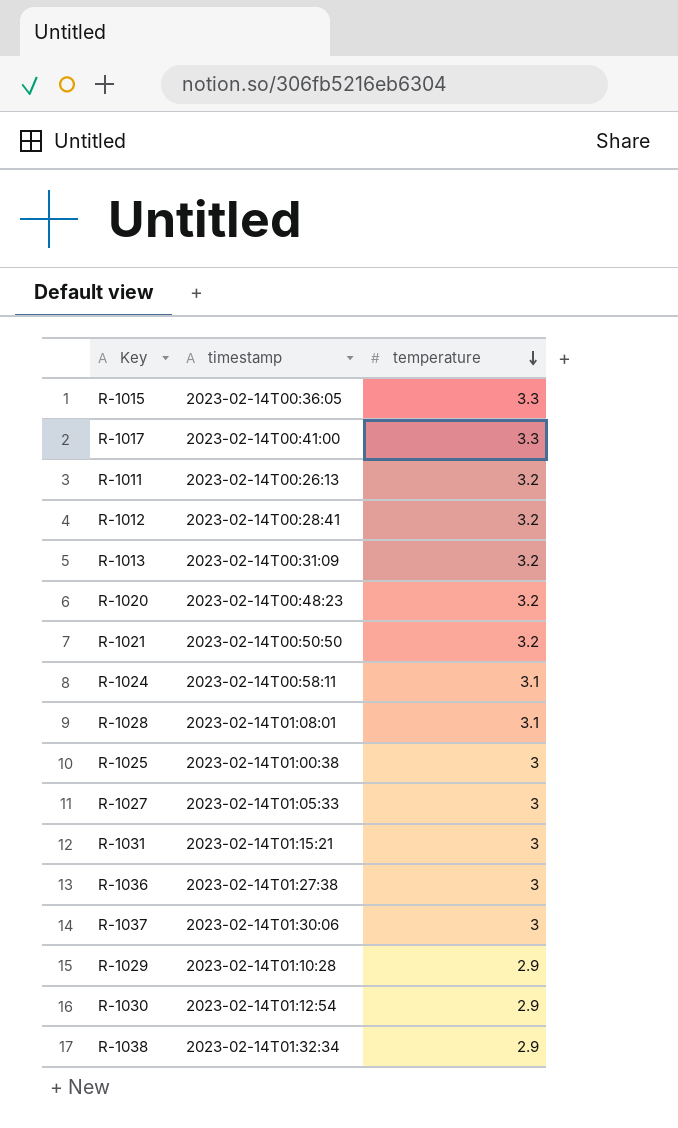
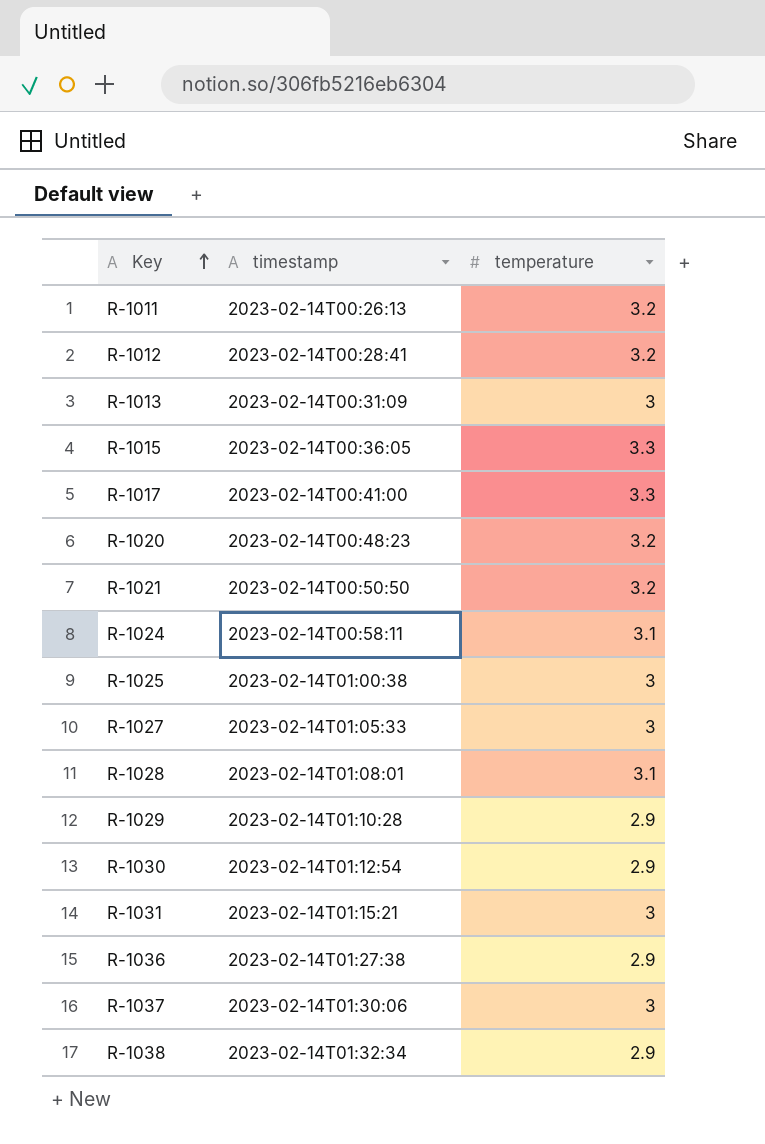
row order: temperature descending -> Key ascending
R-1013 | temperature: 3.2 -> 3
R-1036 | temperature: 3 -> 2.9

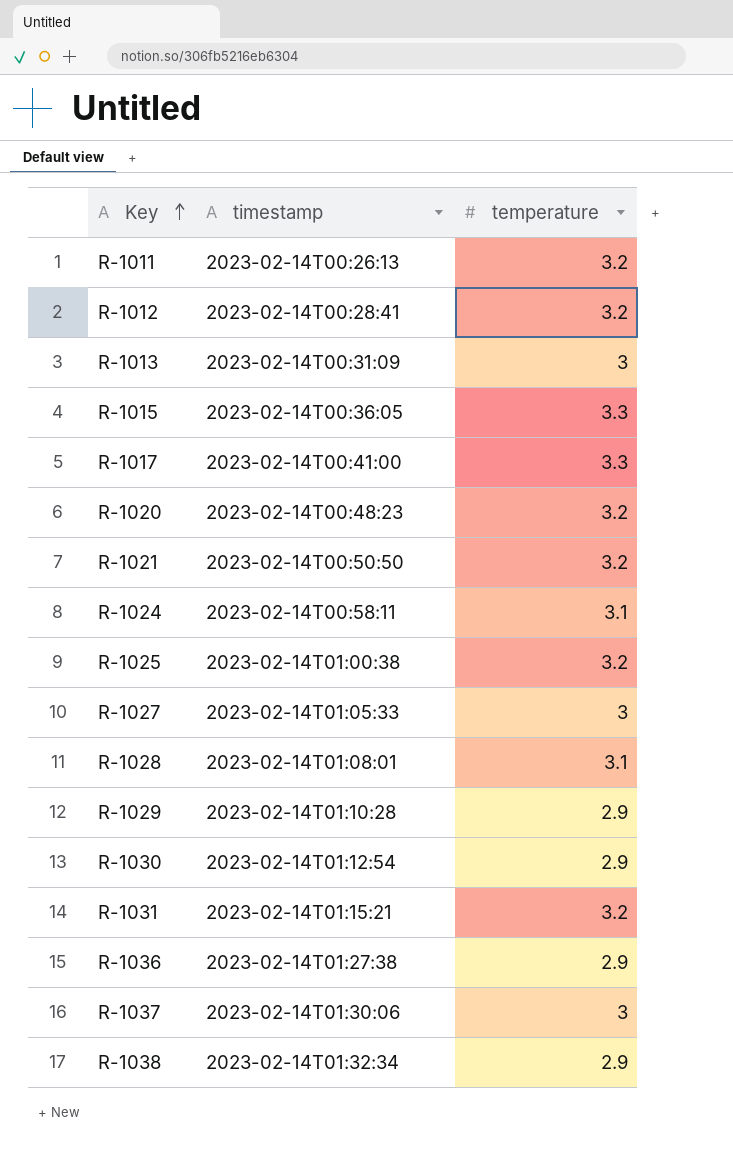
R-1025 | temperature: 3 -> 3.2
R-1031 | temperature: 3 -> 3.2

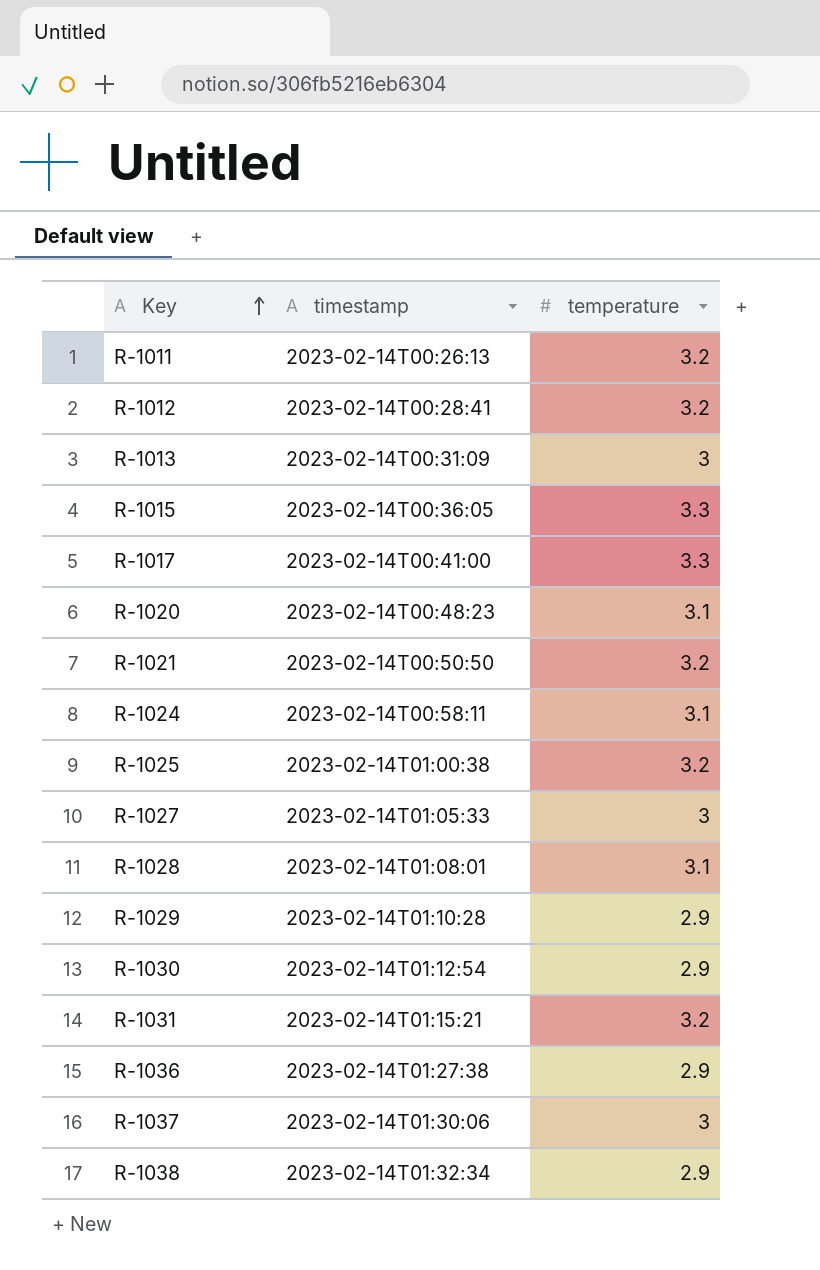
R-1020 | temperature: 3.2 -> 3.1

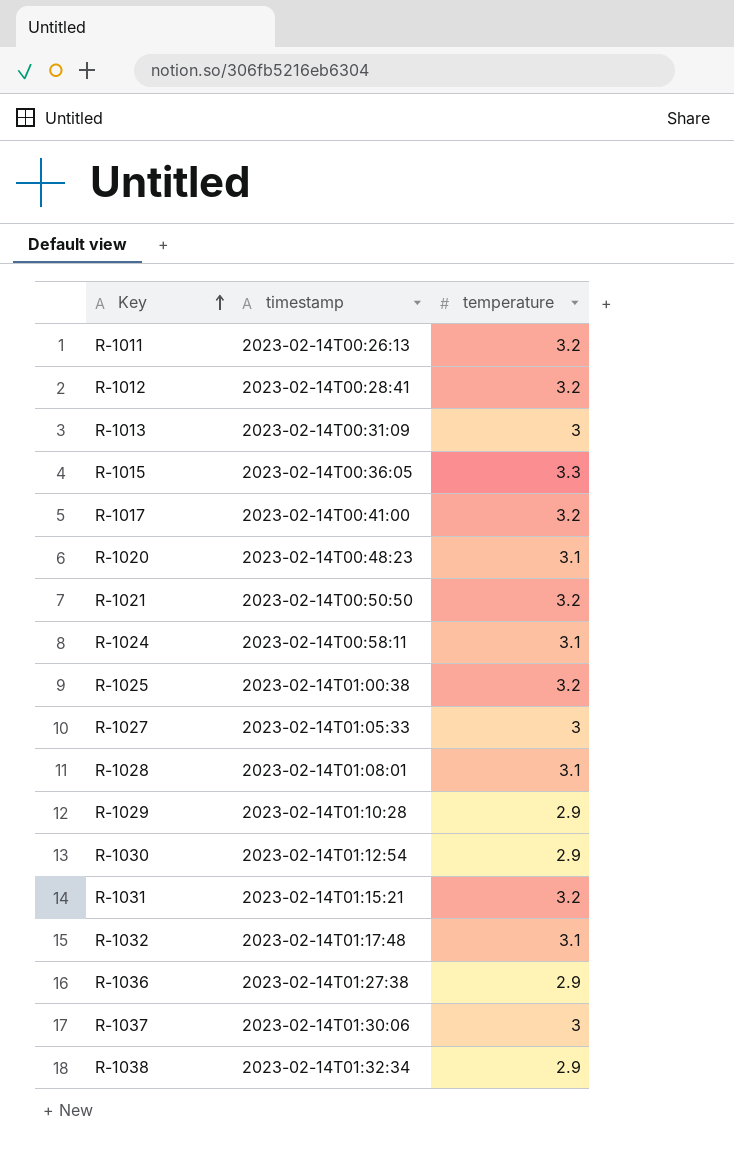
R-1017 | temperature: 3.3 -> 3.2
row R-1032: none -> 2023-02-14T01:17:48 | 3.1

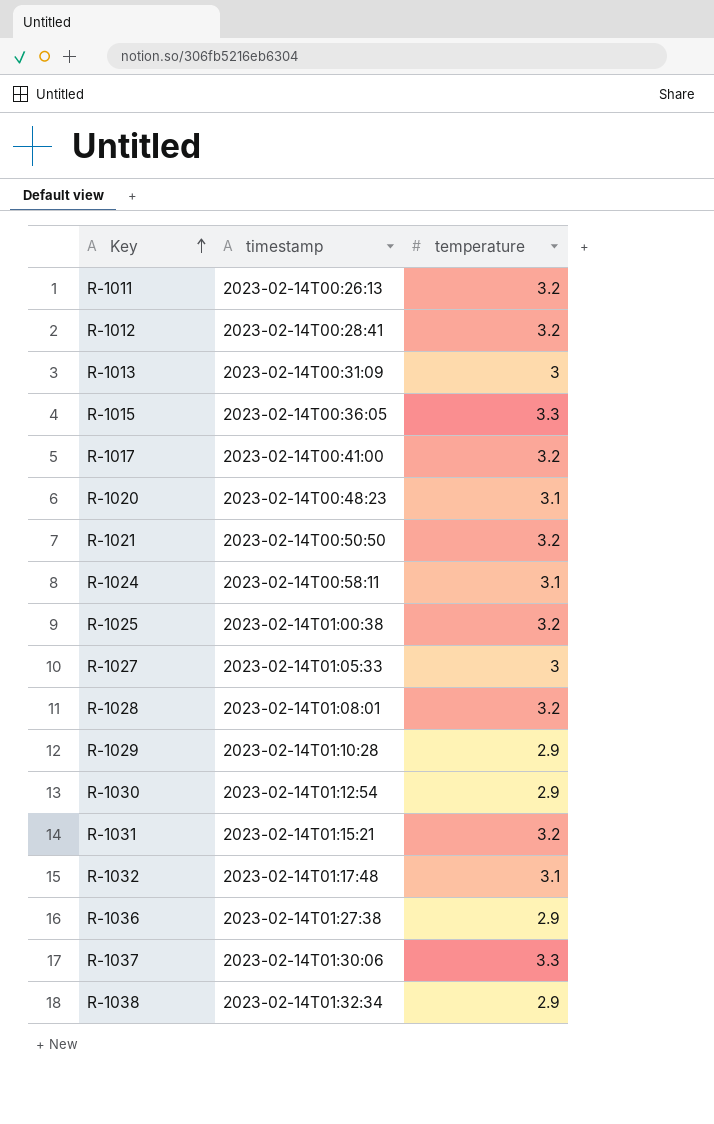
R-1028 | temperature: 3.1 -> 3.2
R-1037 | temperature: 3 -> 3.3

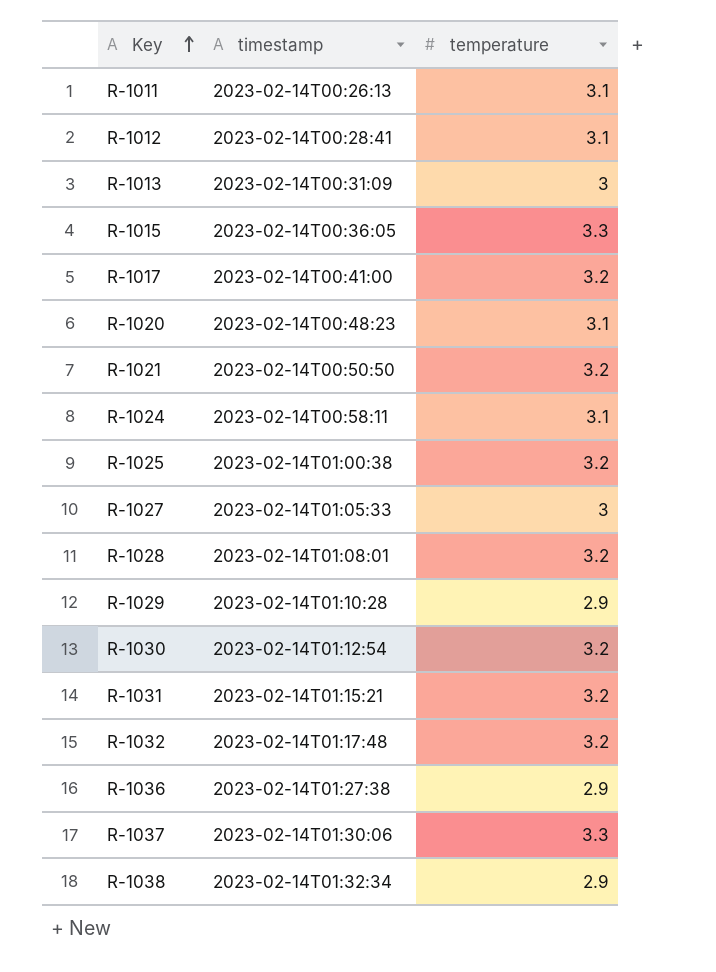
R-1011 | temperature: 3.2 -> 3.1
R-1012 | temperature: 3.2 -> 3.1
R-1030 | temperature: 2.9 -> 3.2
R-1032 | temperature: 3.1 -> 3.2

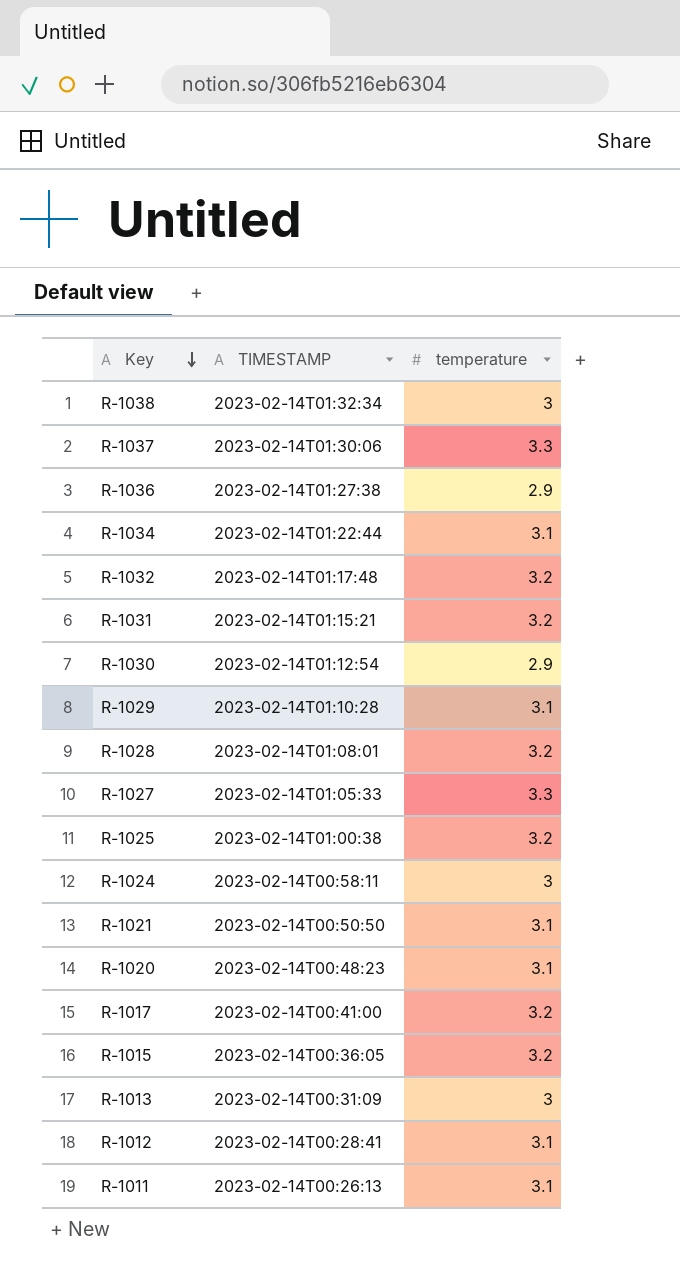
row order: Key ascending -> Key descending
column name: timestamp -> TIMESTAMP
R-1038 | temperature: 2.9 -> 3
row R-1034: none -> 2023-02-14T01:22:44 | 3.1
R-1030 | temperature: 3.2 -> 2.9
R-1029 | temperature: 2.9 -> 3.1
R-1027 | temperature: 3 -> 3.3
R-1024 | temperature: 3.1 -> 3
R-1021 | temperature: 3.2 -> 3.1
R-1015 | temperature: 3.3 -> 3.2

